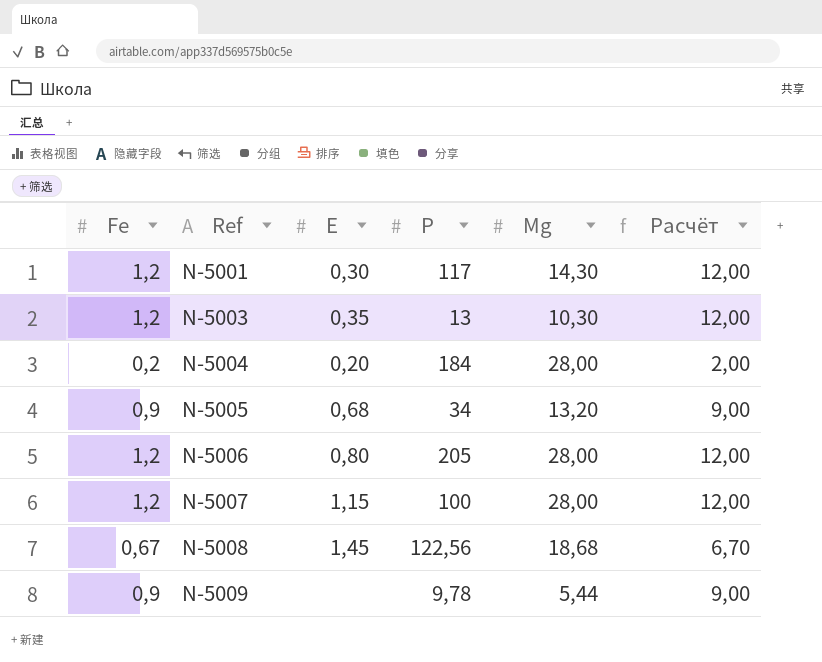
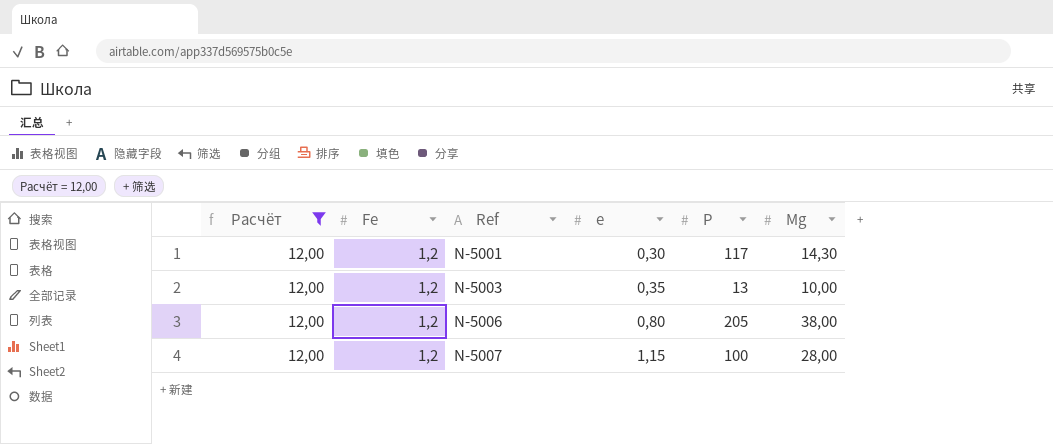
filter: none -> Расчёт = 12,00
column Расчёт | position: 6 -> 1
column name: Е -> е
N-5003 | Mg: 10,30 -> 10,00
N-5006 | Mg: 28,00 -> 38,00

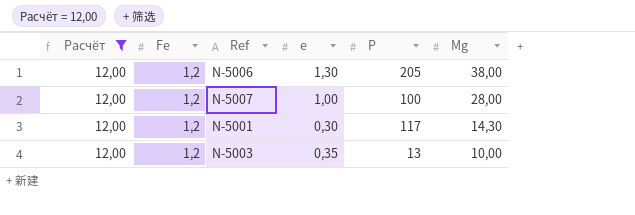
row order: Ref ascending -> Mg descending
N-5006 | е: 0,80 -> 1,30
N-5007 | е: 1,15 -> 1,00

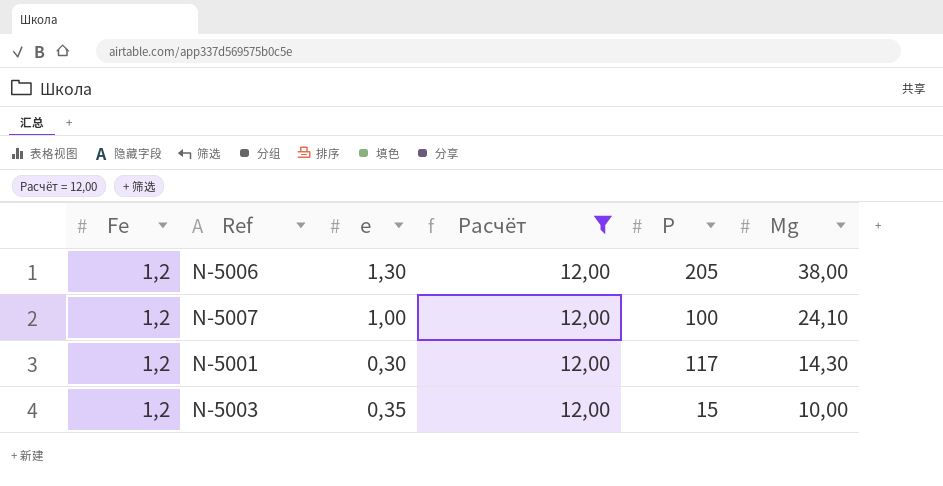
column Расчёт | position: 1 -> 4
N-5007 | Mg: 28,00 -> 24,10
N-5003 | Р: 13 -> 15

